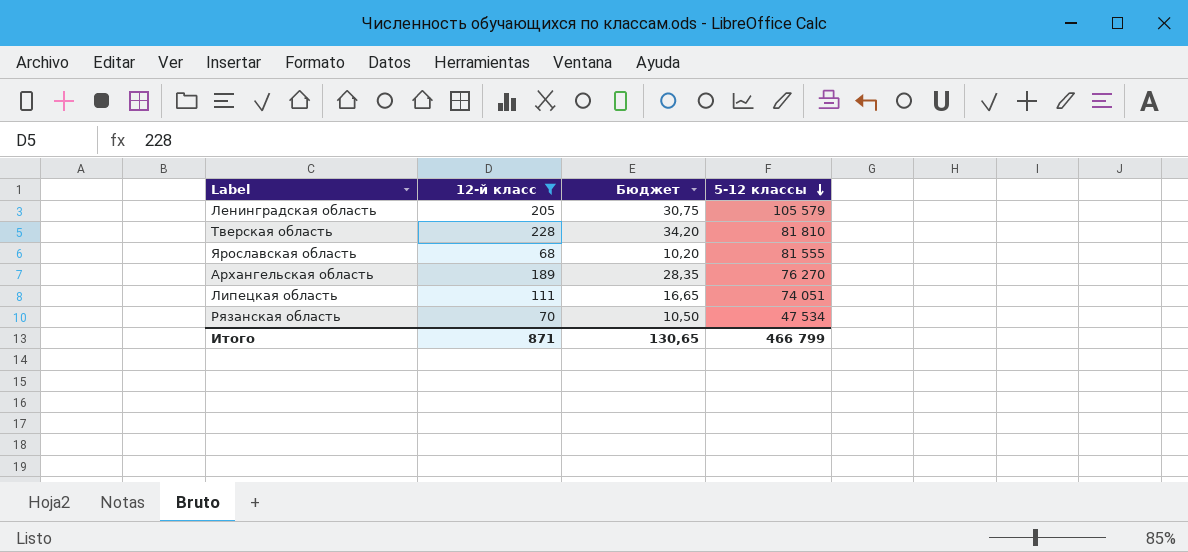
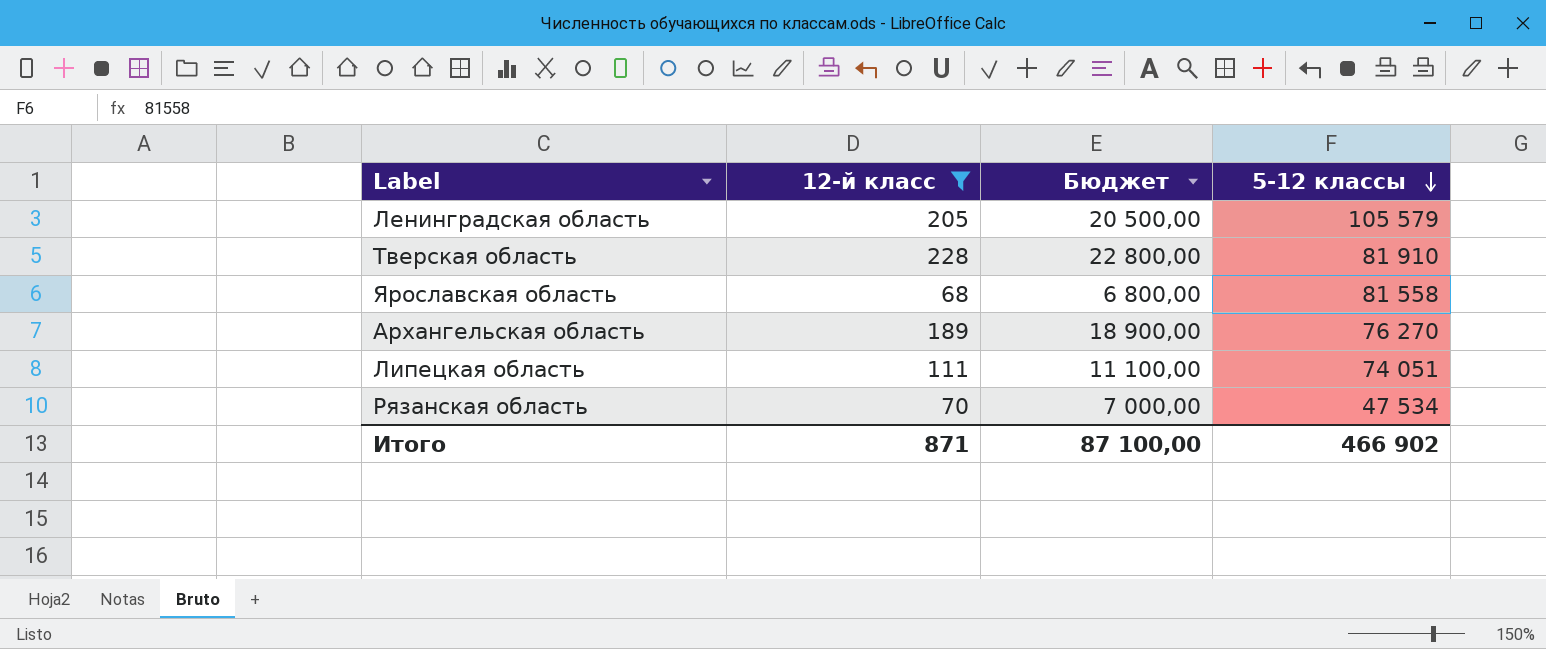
column Бюджет | formula: [12-й класс] * 0,15 -> [12-й класс] * 100
Тверская область | 5-12 классы: 81 810 -> 81 910
Ярославская область | 5-12 классы: 81 555 -> 81 558
Итого | Бюджет: 130,65 -> 87 100,00
Итого | 5-12 классы: 466 799 -> 466 902

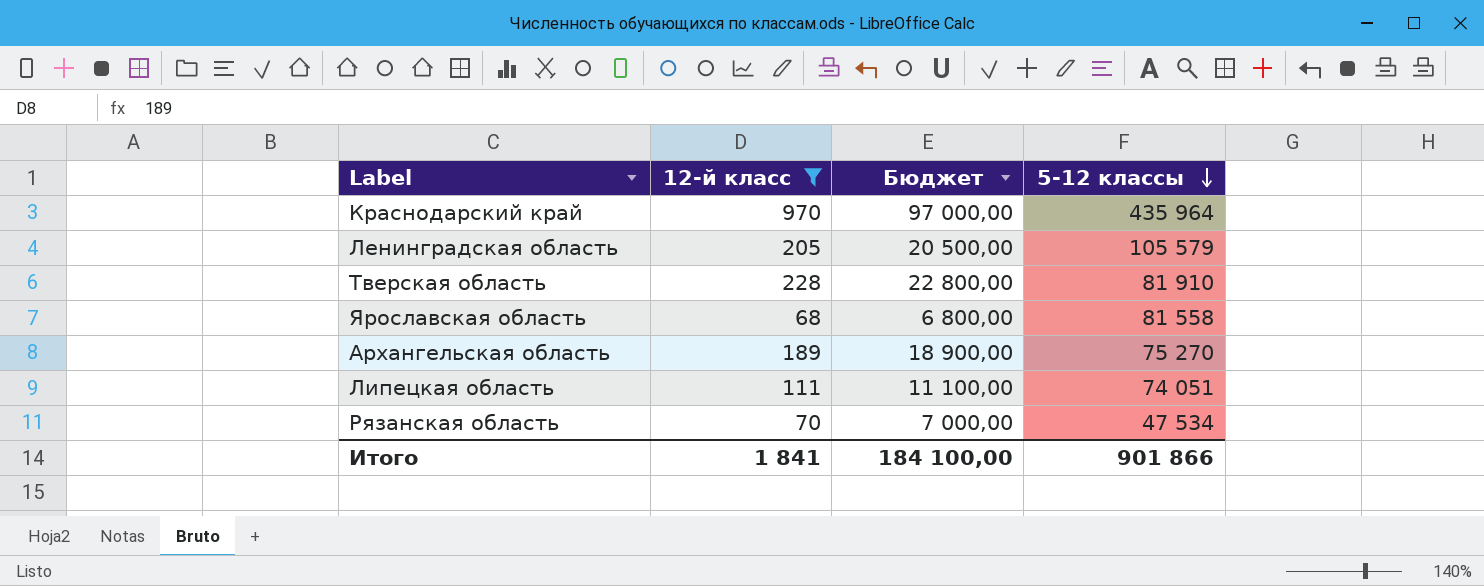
row Краснодарский край: none -> 970 | 97 000,00 | 435 964
Архангельская область | 5-12 классы: 76 270 -> 75 270
Итого | 12-й класс: 871 -> 1 841
Итого | Бюджет: 87 100,00 -> 184 100,00
Итого | 5-12 классы: 466 902 -> 901 866

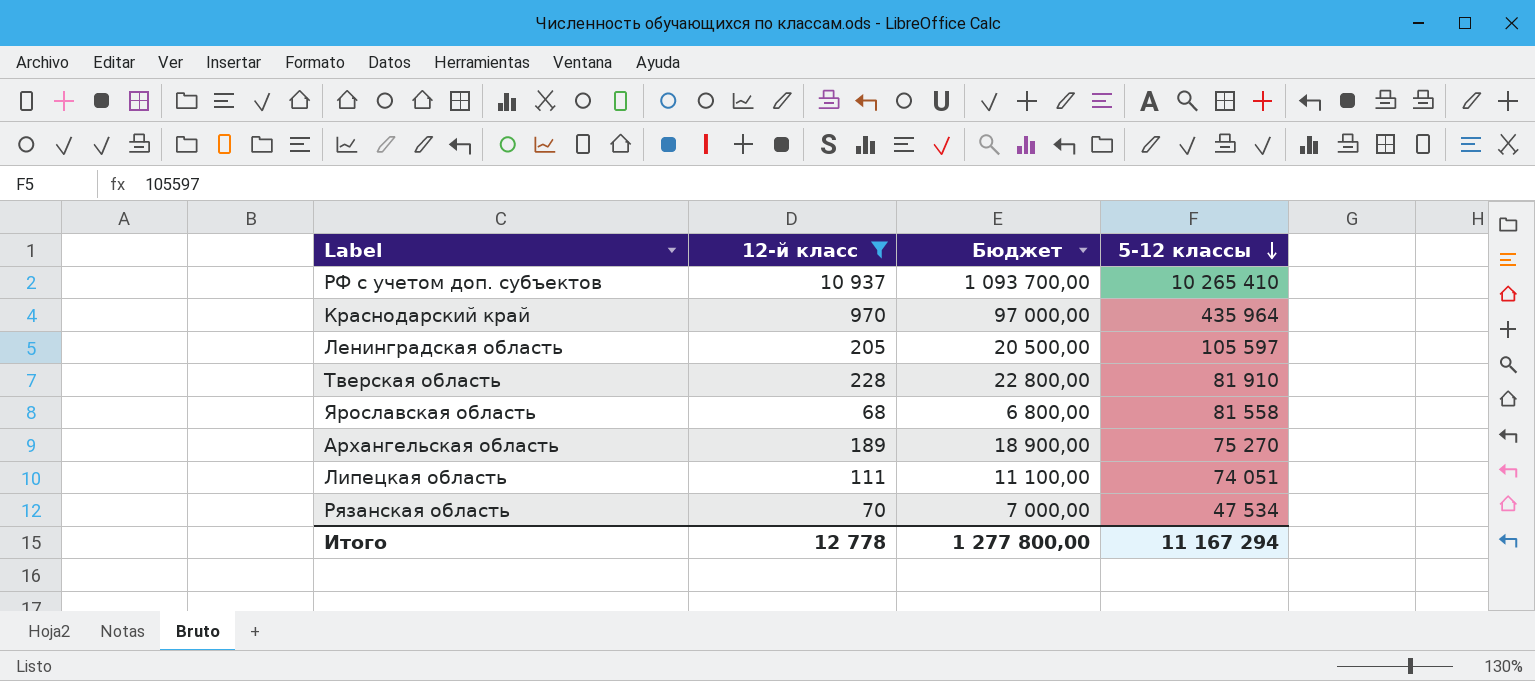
row РФ с учетом доп. субъектов: none -> 10 937 | 1 093 700,00 | 10 265 410
Ленинградская область | 5-12 классы: 105 579 -> 105 597
Итого | 12-й класс: 1 841 -> 12 778
Итого | Бюджет: 184 100,00 -> 1 277 800,00
Итого | 5-12 классы: 901 866 -> 11 167 294

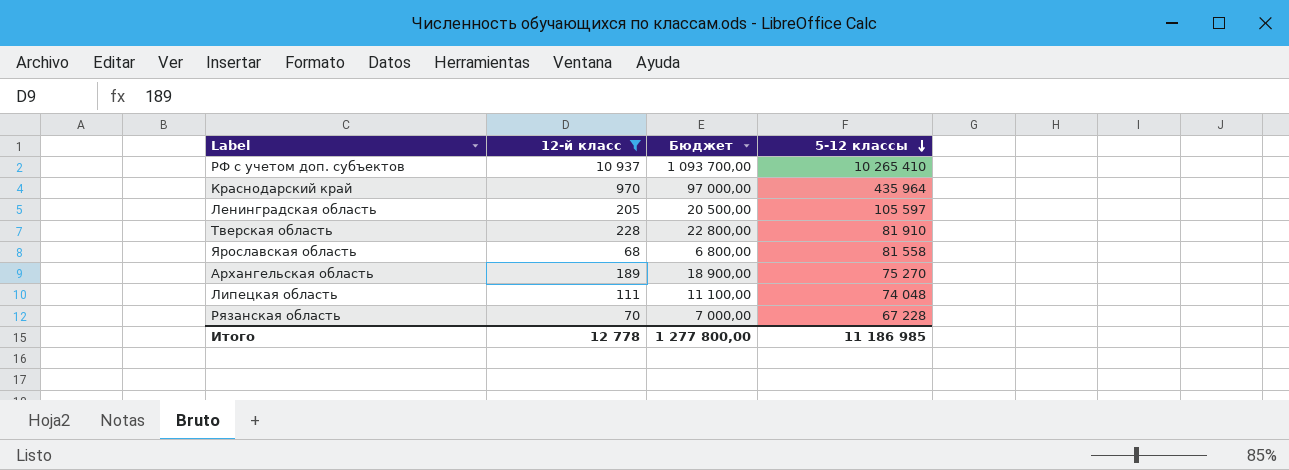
Липецкая область | 5-12 классы: 74 051 -> 74 048
Рязанская область | 5-12 классы: 47 534 -> 67 228
Итого | 5-12 классы: 11 167 294 -> 11 186 985

